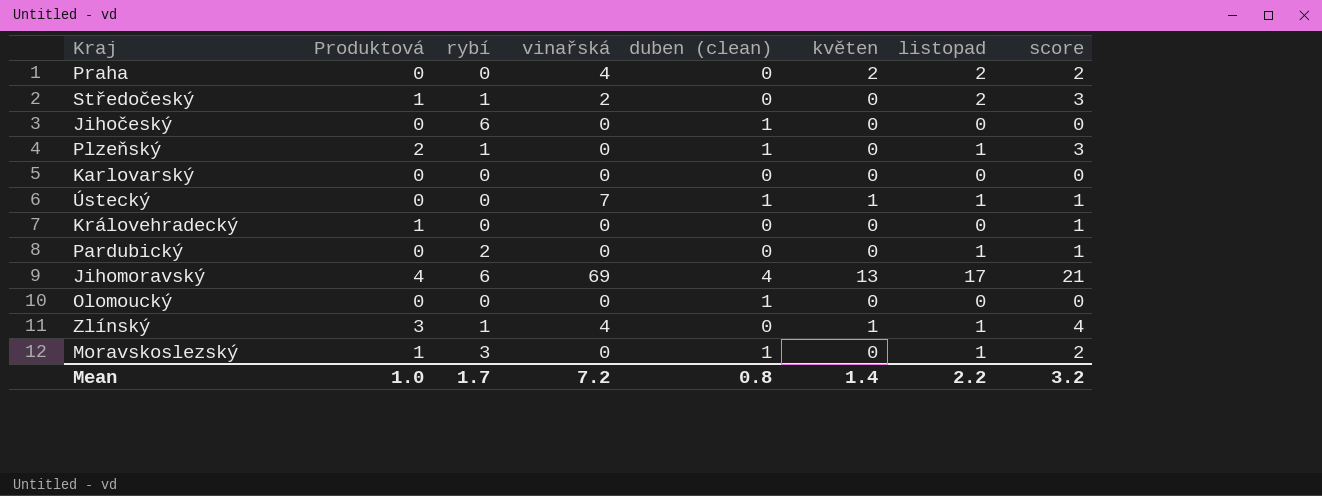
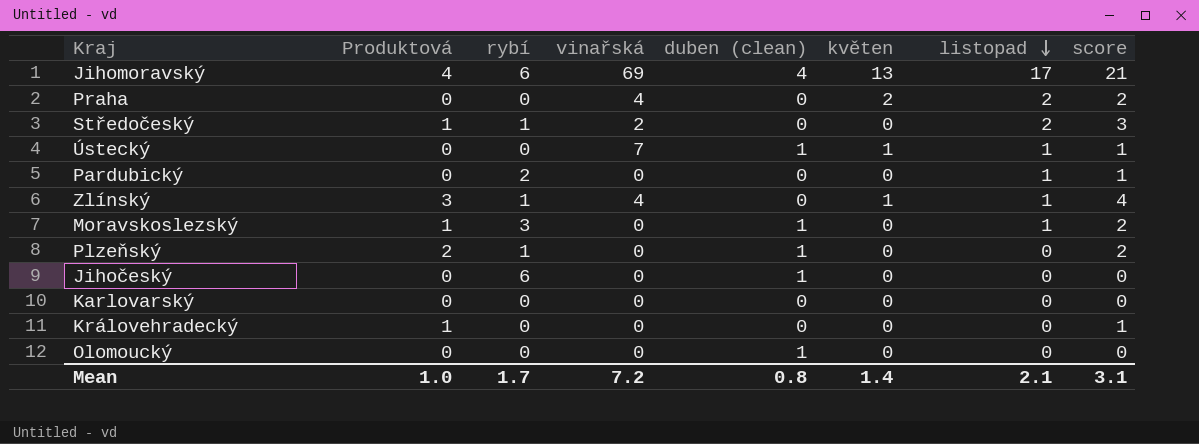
row order: none -> listopad descending
Plzeňský | listopad: 1 -> 0
Plzeňský | score: 3 -> 2
Mean | listopad: 2.2 -> 2.1
Mean | score: 3.2 -> 3.1

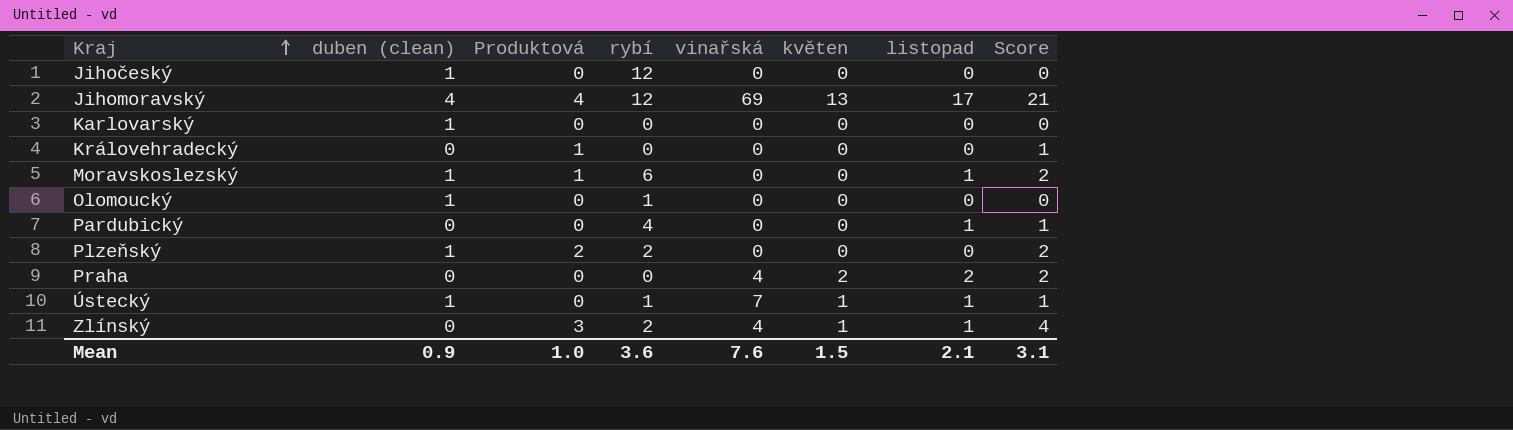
row order: listopad descending -> Kraj ascending
column duben (clean) | position: 5 -> 2
column name: score -> Score
row Středočeský: 1 | 1 | 2 | 0 | 0 | 2 | 3 -> none
Jihočeský | rybí: 6 -> 12
Jihomoravský | rybí: 6 -> 12
Karlovarský | duben (clean): 0 -> 1
Moravskoslezský | rybí: 3 -> 6
Olomoucký | rybí: 0 -> 1
Pardubický | rybí: 2 -> 4
Plzeňský | rybí: 1 -> 2
Ústecký | rybí: 0 -> 1
Zlínský | rybí: 1 -> 2
Mean | duben (clean): 0.8 -> 0.9
Mean | rybí: 1.7 -> 3.6
Mean | vinařská: 7.2 -> 7.6
Mean | květen: 1.4 -> 1.5

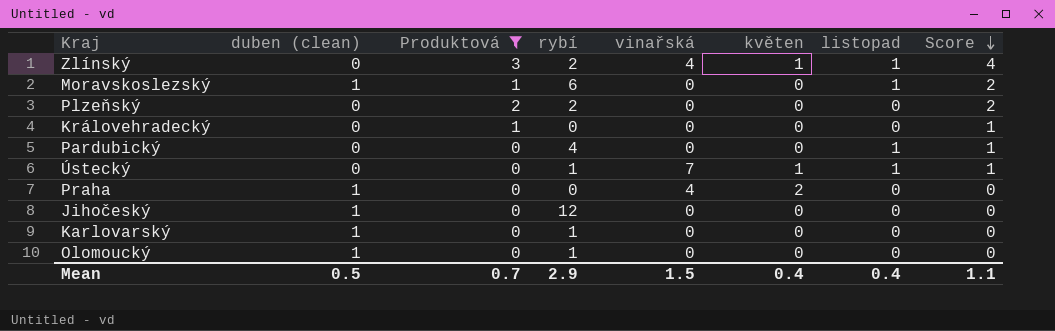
filter: none -> Produktová != 4
row order: Kraj ascending -> Score descending
Plzeňský | duben (clean): 1 -> 0
Ústecký | duben (clean): 1 -> 0
Praha | duben (clean): 0 -> 1
Praha | listopad: 2 -> 0
Praha | Score: 2 -> 0
Karlovarský | rybí: 0 -> 1
Mean | duben (clean): 0.9 -> 0.5
Mean | Produktová: 1.0 -> 0.7
Mean | rybí: 3.6 -> 2.9
Mean | vinařská: 7.6 -> 1.5
Mean | květen: 1.5 -> 0.4
Mean | listopad: 2.1 -> 0.4
Mean | Score: 3.1 -> 1.1

